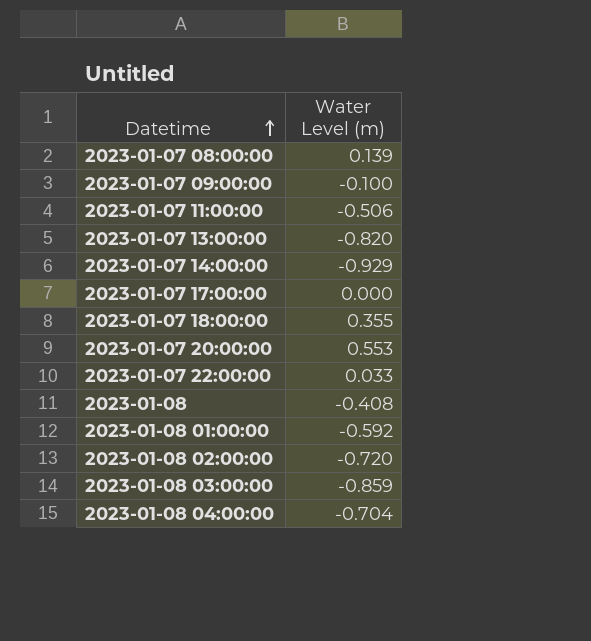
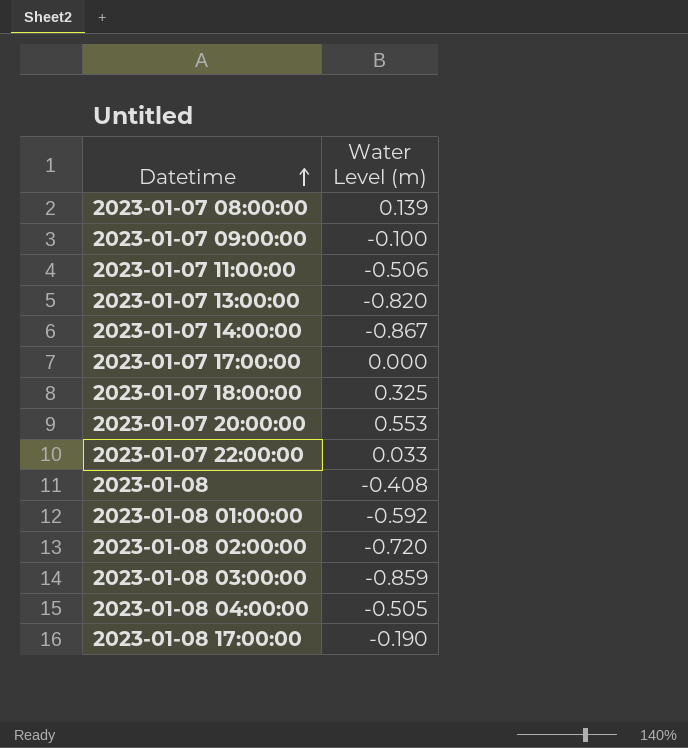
2023-01-07 14:00:00 | Water Level (m): -0.929 -> -0.867
2023-01-07 18:00:00 | Water Level (m): 0.355 -> 0.325
2023-01-08 04:00:00 | Water Level (m): -0.704 -> -0.505
row 2023-01-08 17:00:00: none -> -0.190

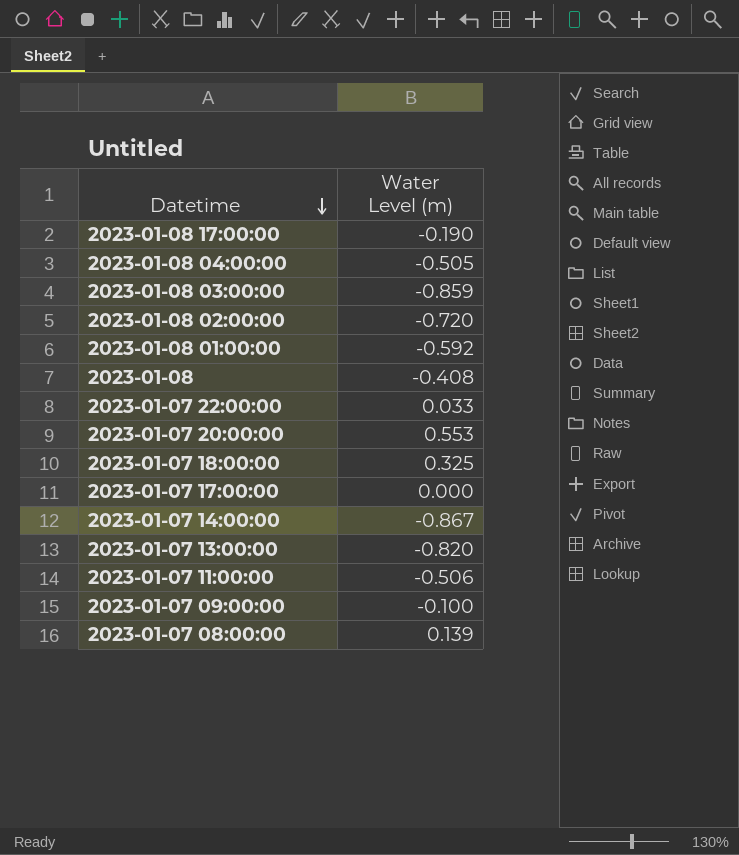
row order: Datetime ascending -> Datetime descending

